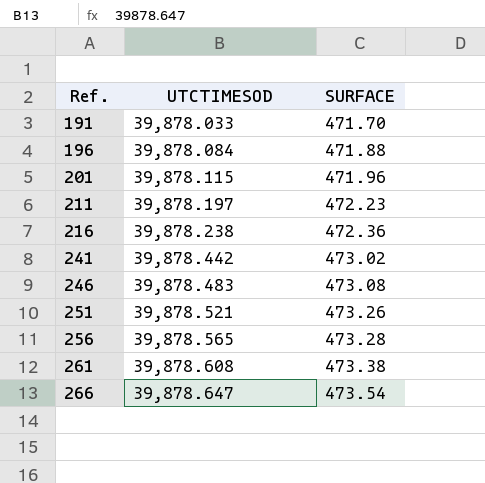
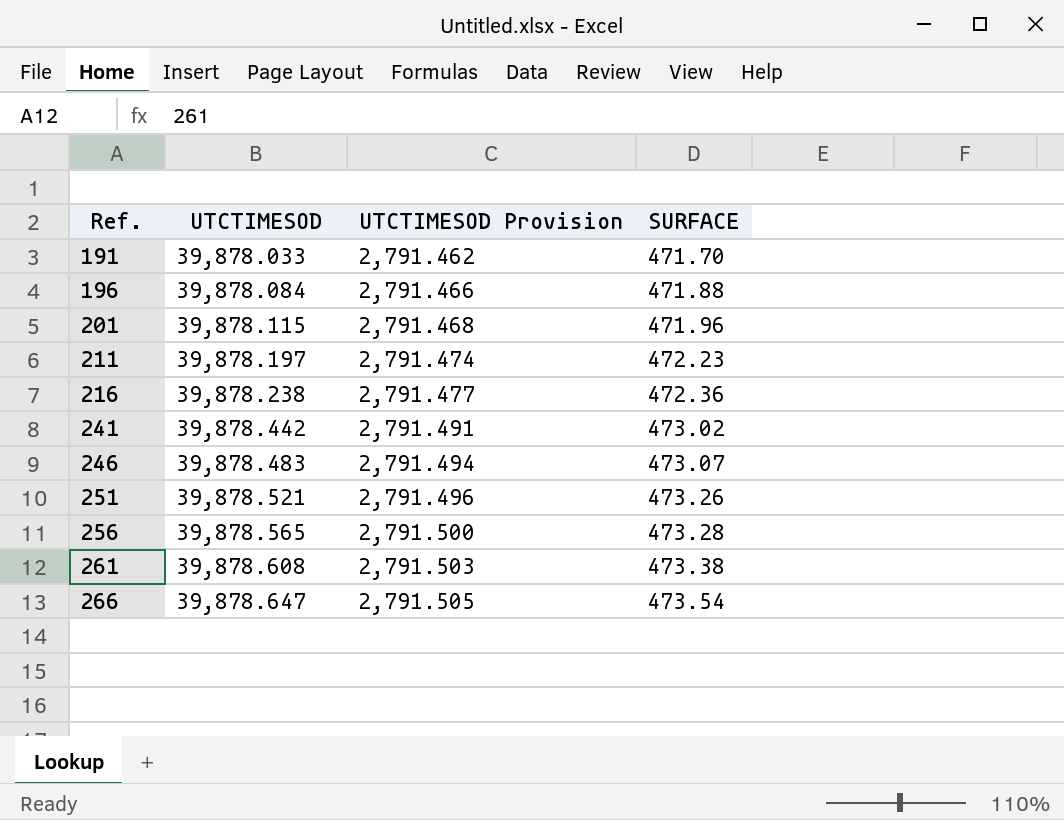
column UTCTIMESOD Provision | formula: none -> [UTCTIMESOD] * 0.07
246 | SURFACE: 473.08 -> 473.07

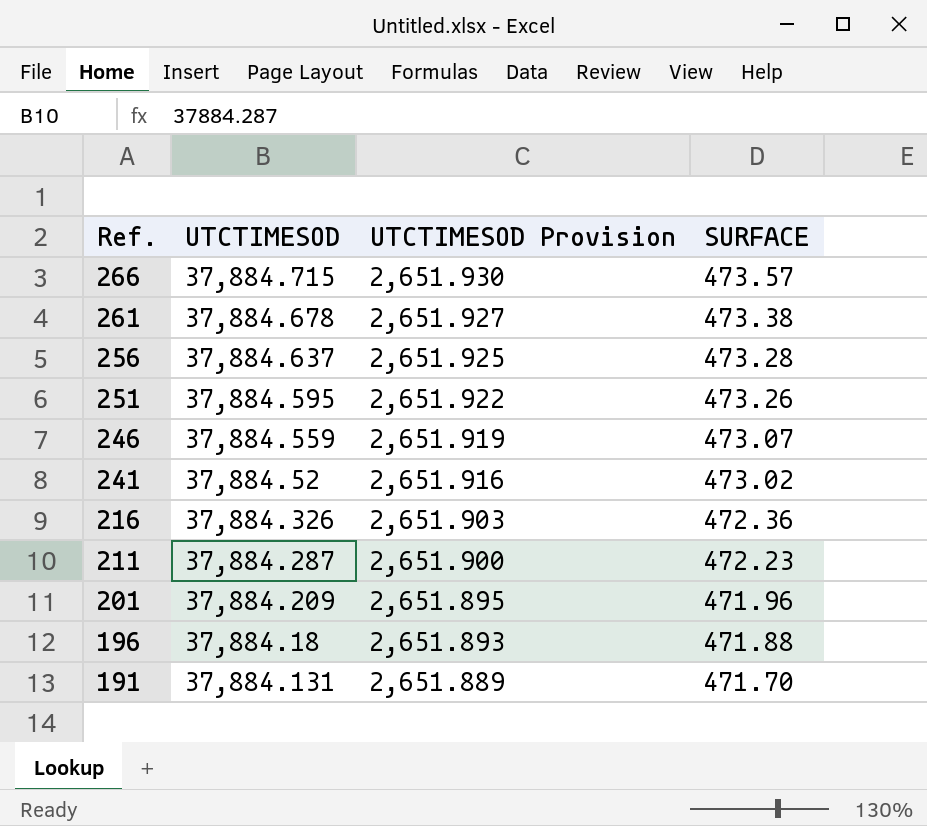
row order: Ref. ascending -> Ref. descending
266 | UTCTIMESOD: 39,878.647 -> 37,884.715
266 | UTCTIMESOD Provision: 2,791.505 -> 2,651.930
266 | SURFACE: 473.54 -> 473.57
261 | UTCTIMESOD: 39,878.608 -> 37,884.678
261 | UTCTIMESOD Provision: 2,791.503 -> 2,651.927
256 | UTCTIMESOD: 39,878.565 -> 37,884.637
256 | UTCTIMESOD Provision: 2,791.500 -> 2,651.925
251 | UTCTIMESOD: 39,878.521 -> 37,884.595
251 | UTCTIMESOD Provision: 2,791.496 -> 2,651.922
246 | UTCTIMESOD: 39,878.483 -> 37,884.559
246 | UTCTIMESOD Provision: 2,791.494 -> 2,651.919
241 | UTCTIMESOD: 39,878.442 -> 37,884.52
241 | UTCTIMESOD Provision: 2,791.491 -> 2,651.916
216 | UTCTIMESOD: 39,878.238 -> 37,884.326
216 | UTCTIMESOD Provision: 2,791.477 -> 2,651.903
211 | UTCTIMESOD: 39,878.197 -> 37,884.287
211 | UTCTIMESOD Provision: 2,791.474 -> 2,651.900
201 | UTCTIMESOD: 39,878.115 -> 37,884.209
201 | UTCTIMESOD Provision: 2,791.468 -> 2,651.895
196 | UTCTIMESOD: 39,878.084 -> 37,884.18
196 | UTCTIMESOD Provision: 2,791.466 -> 2,651.893
191 | UTCTIMESOD: 39,878.033 -> 37,884.131
191 | UTCTIMESOD Provision: 2,791.462 -> 2,651.889

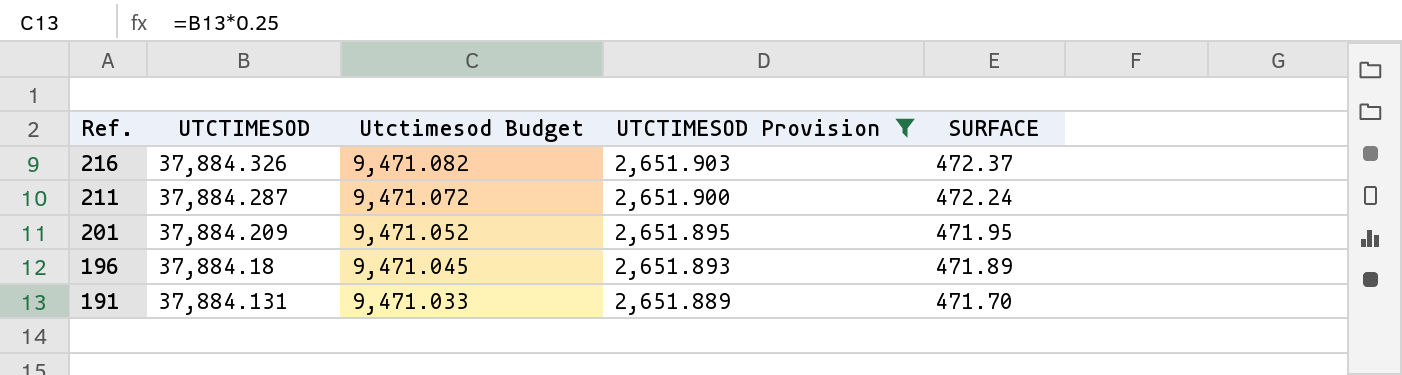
filter: none -> UTCTIMESOD Provision <= 2,651.903
column Utctimesod Budget | formula: none -> [UTCTIMESOD] * 0.25
216 | SURFACE: 472.36 -> 472.37
211 | SURFACE: 472.23 -> 472.24
201 | SURFACE: 471.96 -> 471.95
196 | SURFACE: 471.88 -> 471.89

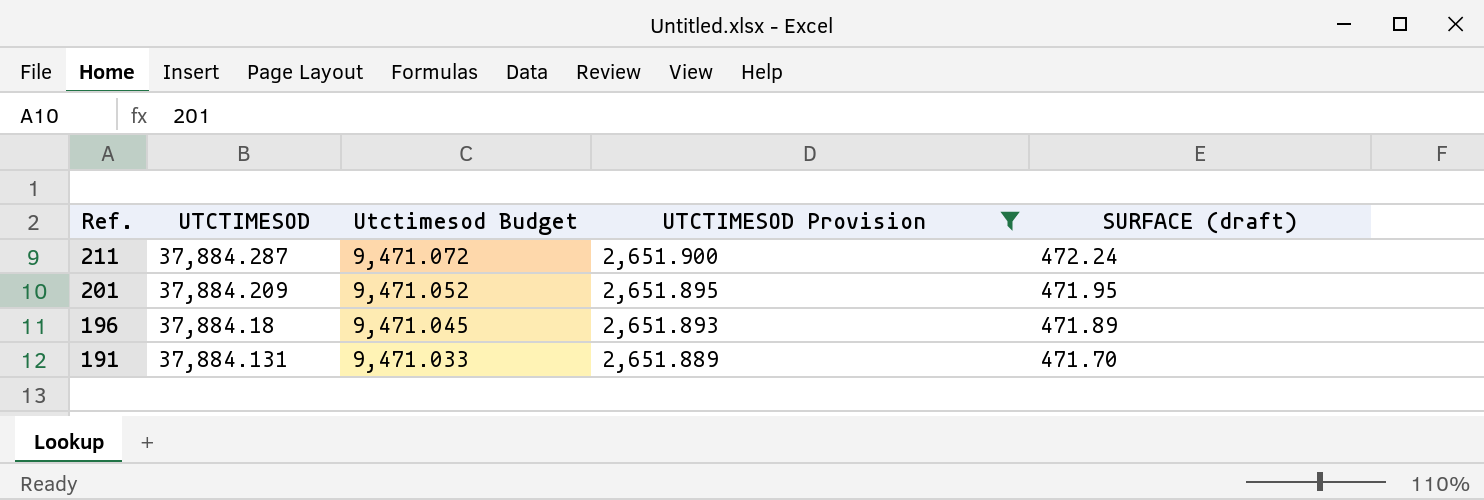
column name: SURFACE -> SURFACE (draft)
row 216: 37,884.326 | 9,471.082 | 2,651.903 | 472.37 -> none

